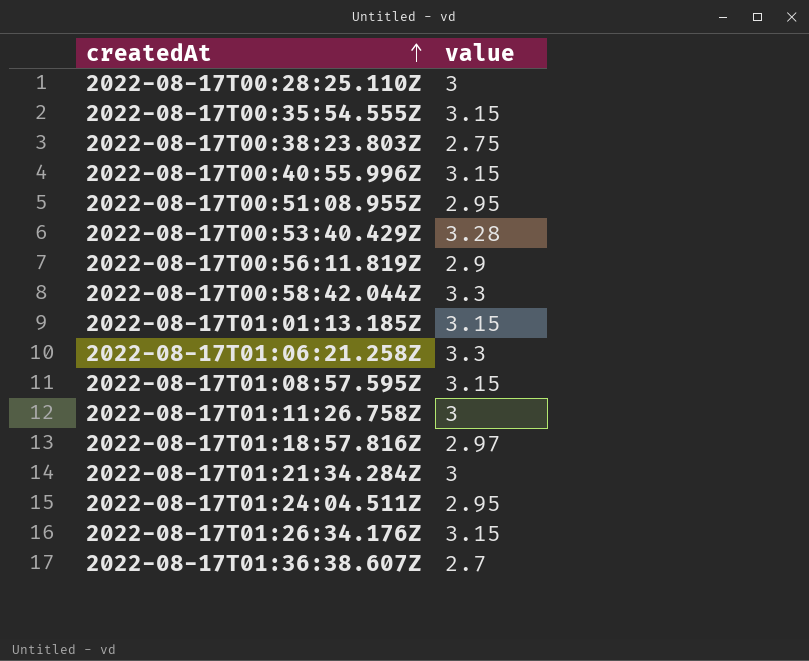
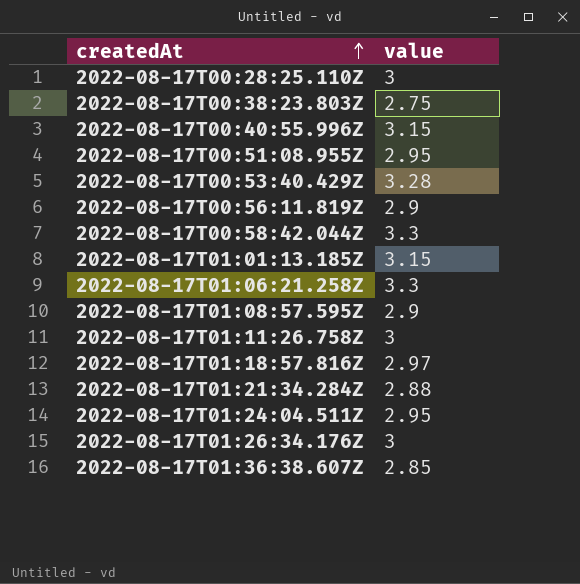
row 2022-08-17T00:35:54.555Z: 3.15 -> none
2022-08-17T01:08:57.595Z | value: 3.15 -> 2.9
2022-08-17T01:21:34.284Z | value: 3 -> 2.88
2022-08-17T01:26:34.176Z | value: 3.15 -> 3
2022-08-17T01:36:38.607Z | value: 2.7 -> 2.85

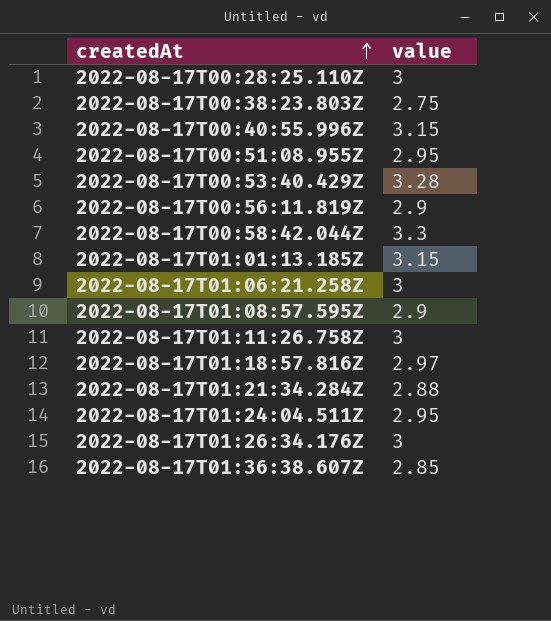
2022-08-17T01:06:21.258Z | value: 3.3 -> 3

